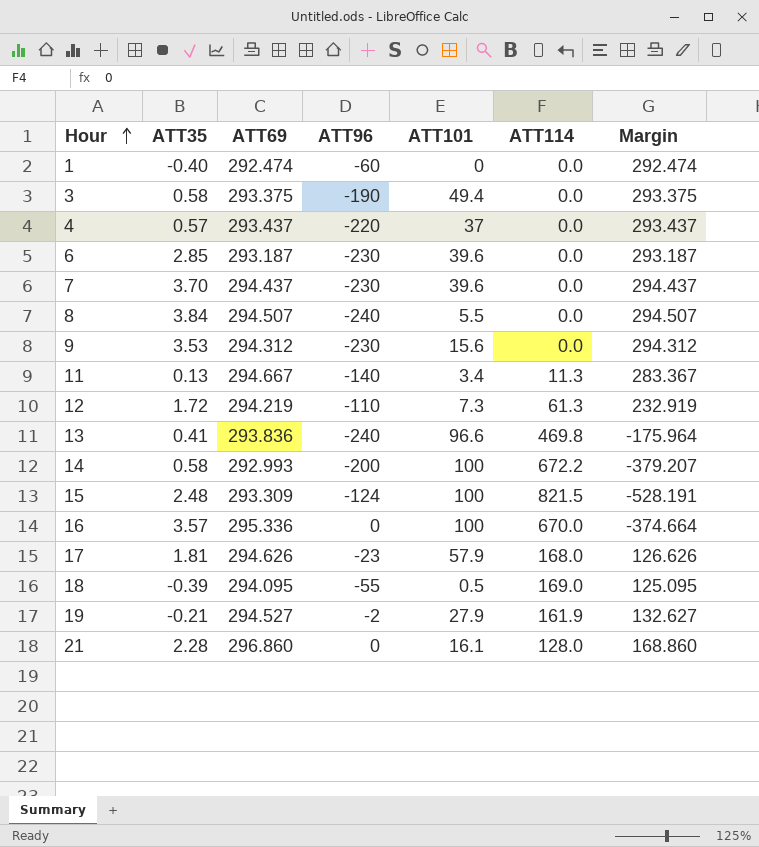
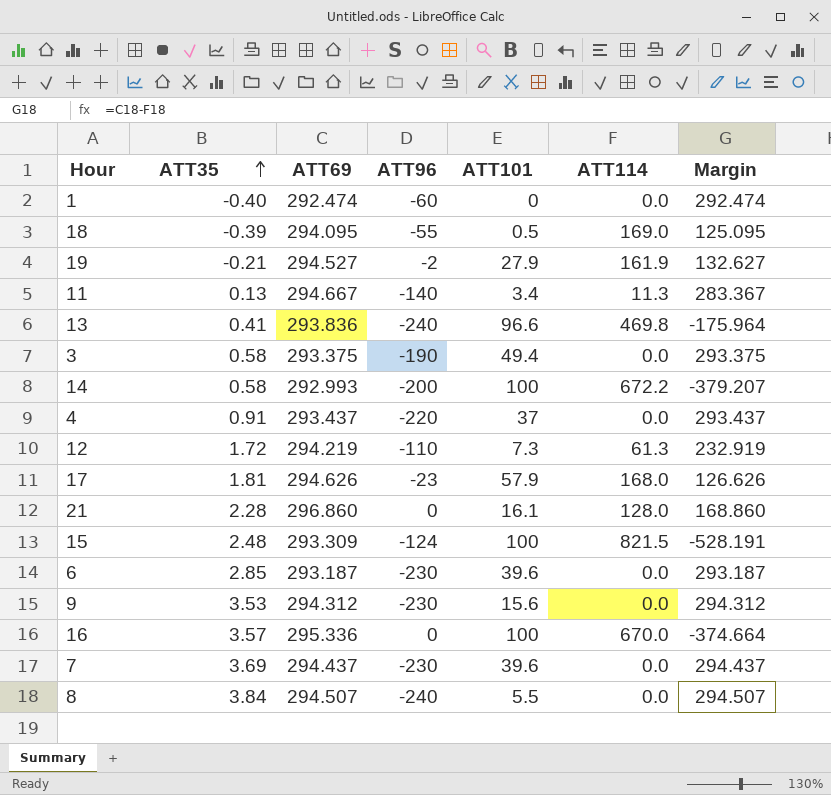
row order: Hour ascending -> ATT35 ascending
4 | ATT35: 0.57 -> 0.91
7 | ATT35: 3.70 -> 3.69

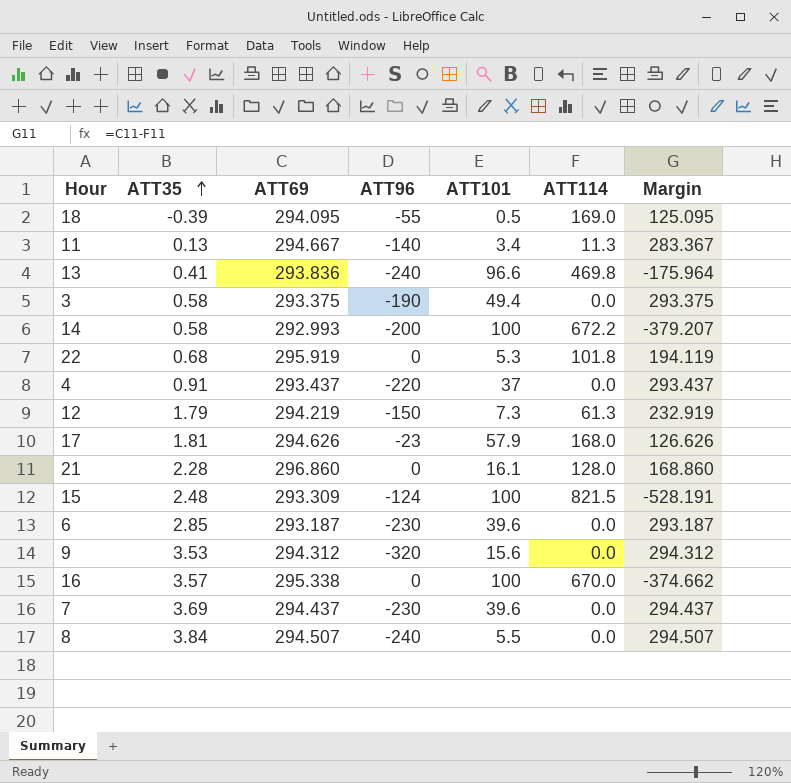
row 1: -0.40 | 292.474 | -60 | 0 | 0.0 | 292.474 -> none
row 19: -0.21 | 294.527 | -2 | 27.9 | 161.9 | 132.627 -> none
row 22: none -> 0.68 | 295.919 | 0 | 5.3 | 101.8 | 194.119
12 | ATT35: 1.72 -> 1.79
12 | ATT96: -110 -> -150
9 | ATT96: -230 -> -320
16 | ATT69: 295.336 -> 295.338
16 | Margin: -374.664 -> -374.662

